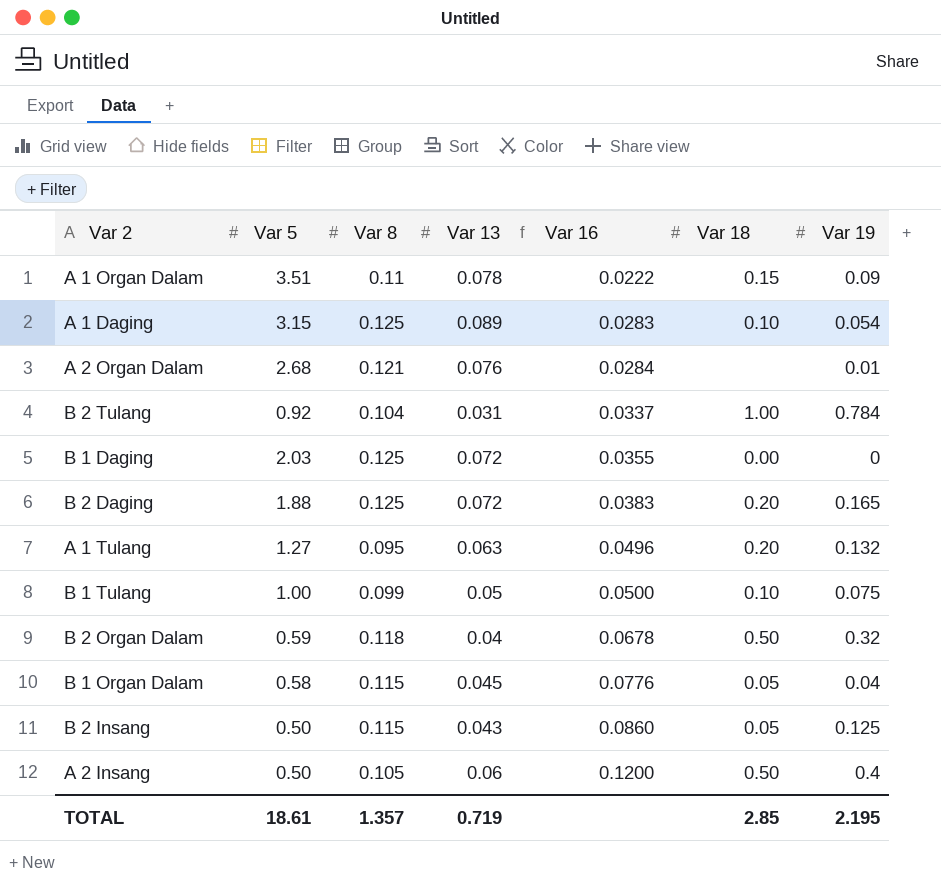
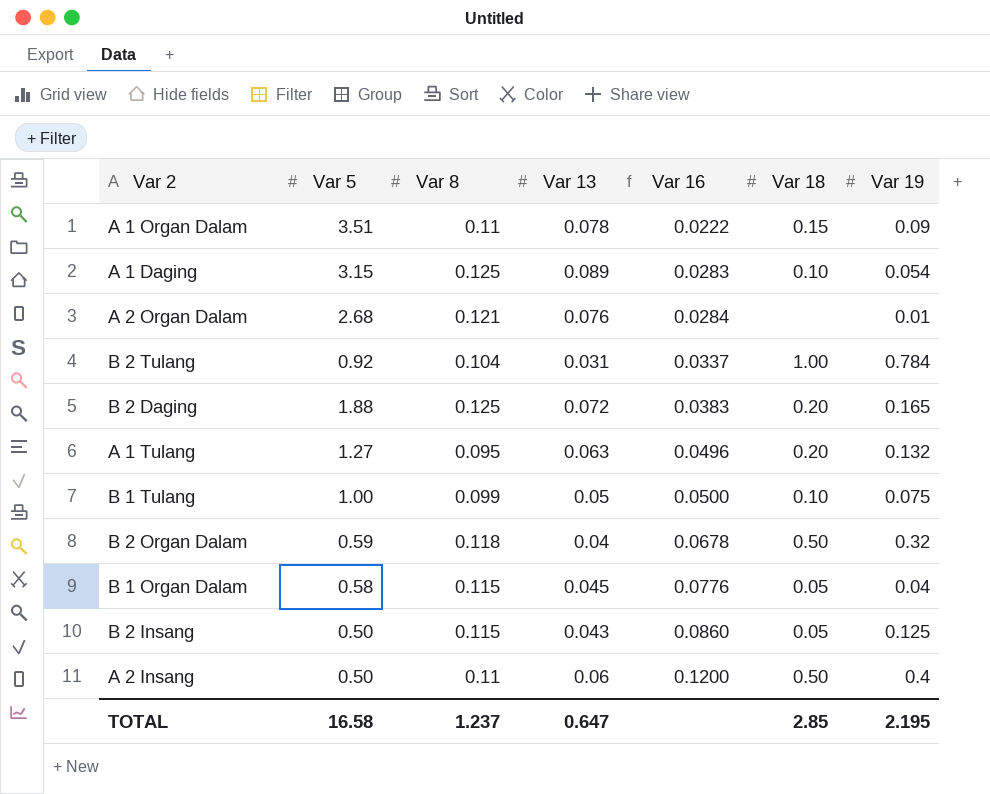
row B 1 Daging: 2.03 | 0.125 | 0.072 | 0.0355 | 0.00 | 0 -> none
A 2 Insang | Var 8: 0.105 -> 0.11
TOTAL | Var 5: 18.61 -> 16.58
TOTAL | Var 8: 1.357 -> 1.237
TOTAL | Var 13: 0.719 -> 0.647

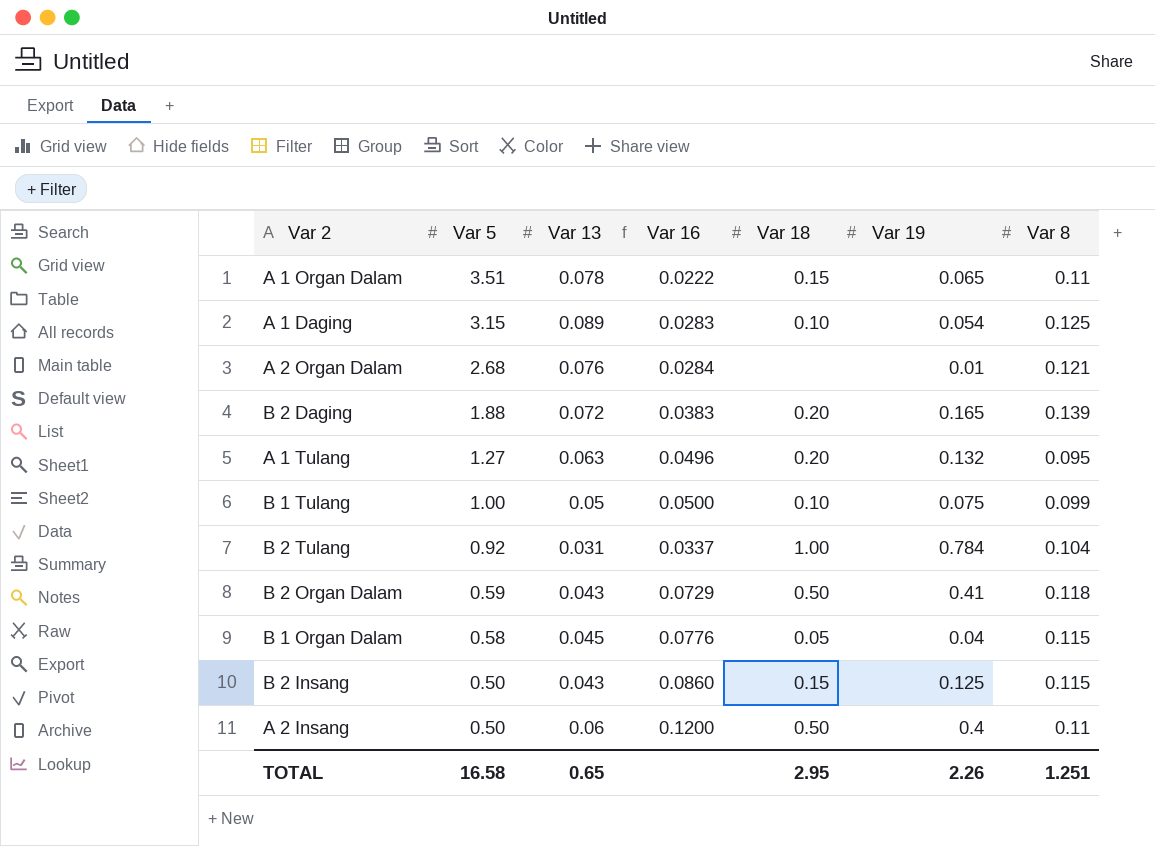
row order: Var 16 ascending -> Var 5 descending
column Var 8 | position: 3 -> 7
A 1 Organ Dalam | Var 19: 0.09 -> 0.065
B 2 Daging | Var 8: 0.125 -> 0.139
B 2 Organ Dalam | Var 13: 0.04 -> 0.043
B 2 Organ Dalam | Var 16: 0.0678 -> 0.0729
B 2 Organ Dalam | Var 19: 0.32 -> 0.41
B 2 Insang | Var 18: 0.05 -> 0.15
TOTAL | Var 13: 0.647 -> 0.65
TOTAL | Var 18: 2.85 -> 2.95
TOTAL | Var 19: 2.195 -> 2.26
TOTAL | Var 8: 1.237 -> 1.251

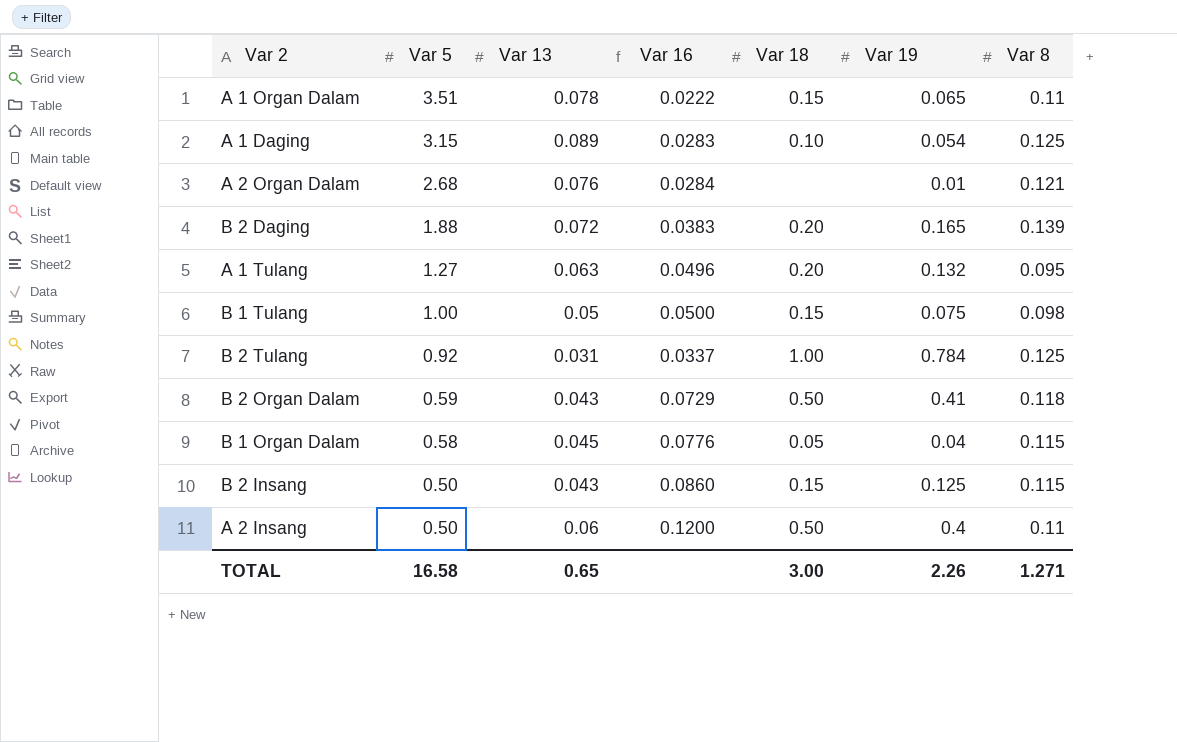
B 1 Tulang | Var 18: 0.10 -> 0.15
B 1 Tulang | Var 8: 0.099 -> 0.098
B 2 Tulang | Var 8: 0.104 -> 0.125
TOTAL | Var 18: 2.95 -> 3.00
TOTAL | Var 8: 1.251 -> 1.271

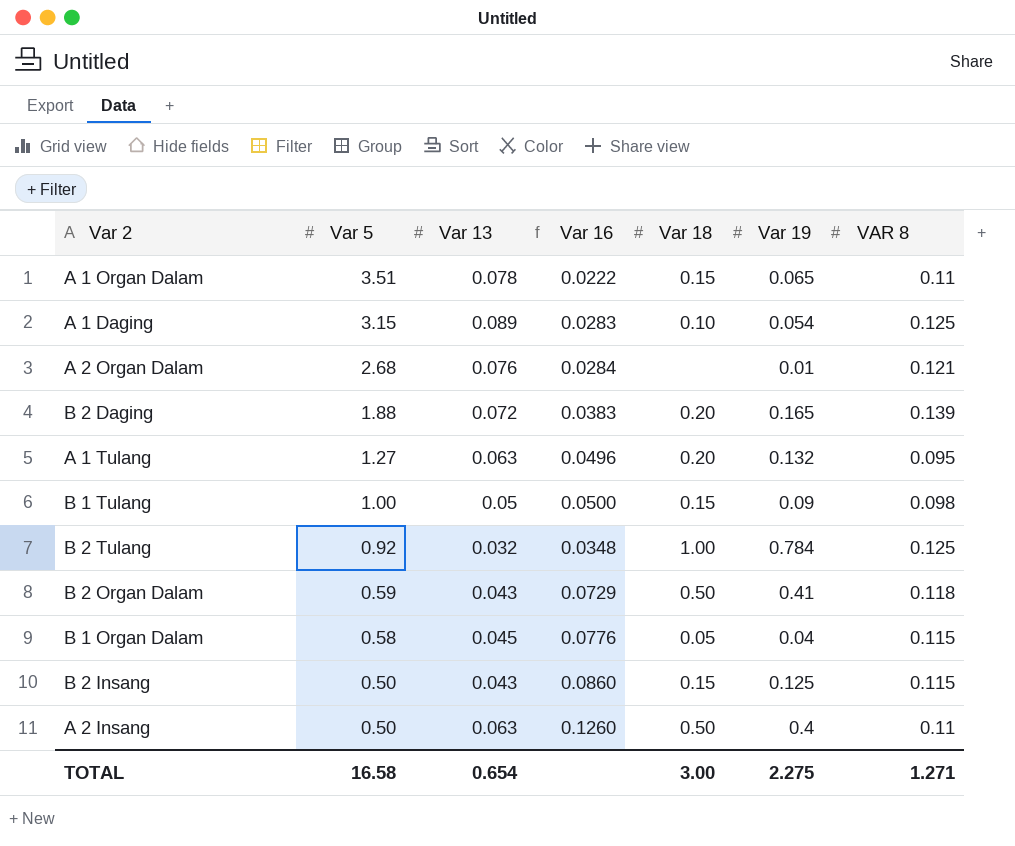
column name: Var 8 -> VAR 8
B 1 Tulang | Var 19: 0.075 -> 0.09
B 2 Tulang | Var 13: 0.031 -> 0.032
B 2 Tulang | Var 16: 0.0337 -> 0.0348
A 2 Insang | Var 13: 0.06 -> 0.063
A 2 Insang | Var 16: 0.1200 -> 0.1260
TOTAL | Var 13: 0.65 -> 0.654
TOTAL | Var 19: 2.26 -> 2.275

